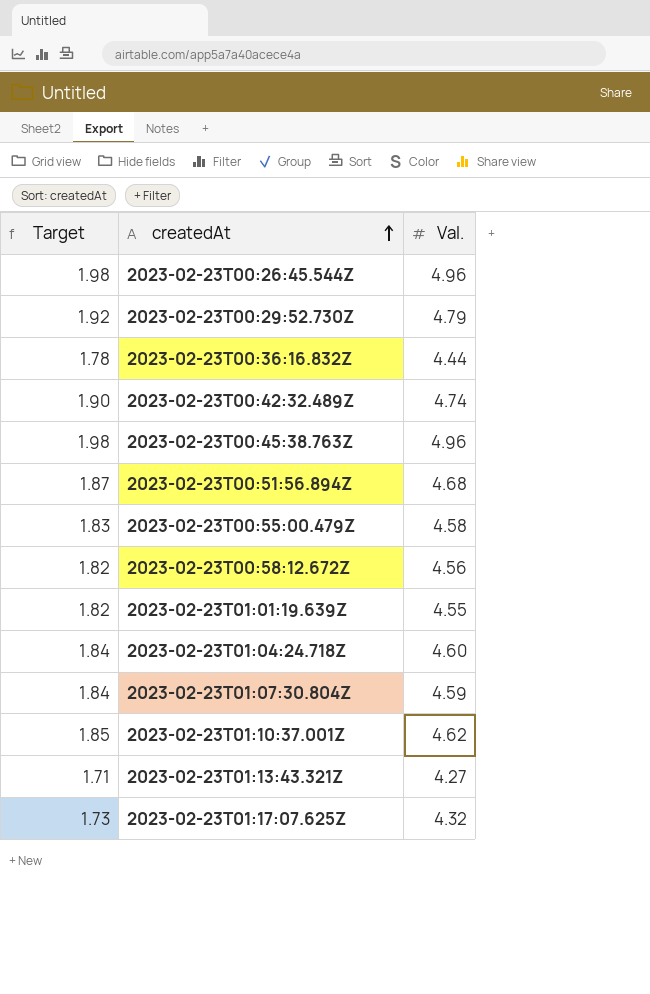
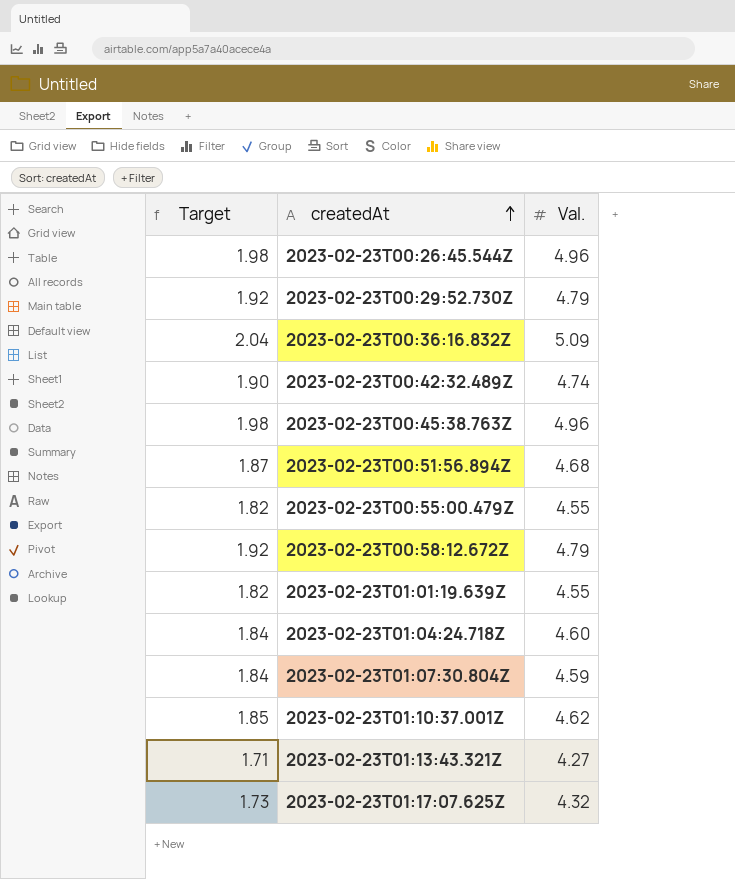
2023-02-23T00:36:16.832Z | Target: 1.78 -> 2.04
2023-02-23T00:36:16.832Z | Val.: 4.44 -> 5.09
2023-02-23T00:55:00.479Z | Target: 1.83 -> 1.82
2023-02-23T00:55:00.479Z | Val.: 4.58 -> 4.55
2023-02-23T00:58:12.672Z | Target: 1.82 -> 1.92
2023-02-23T00:58:12.672Z | Val.: 4.56 -> 4.79

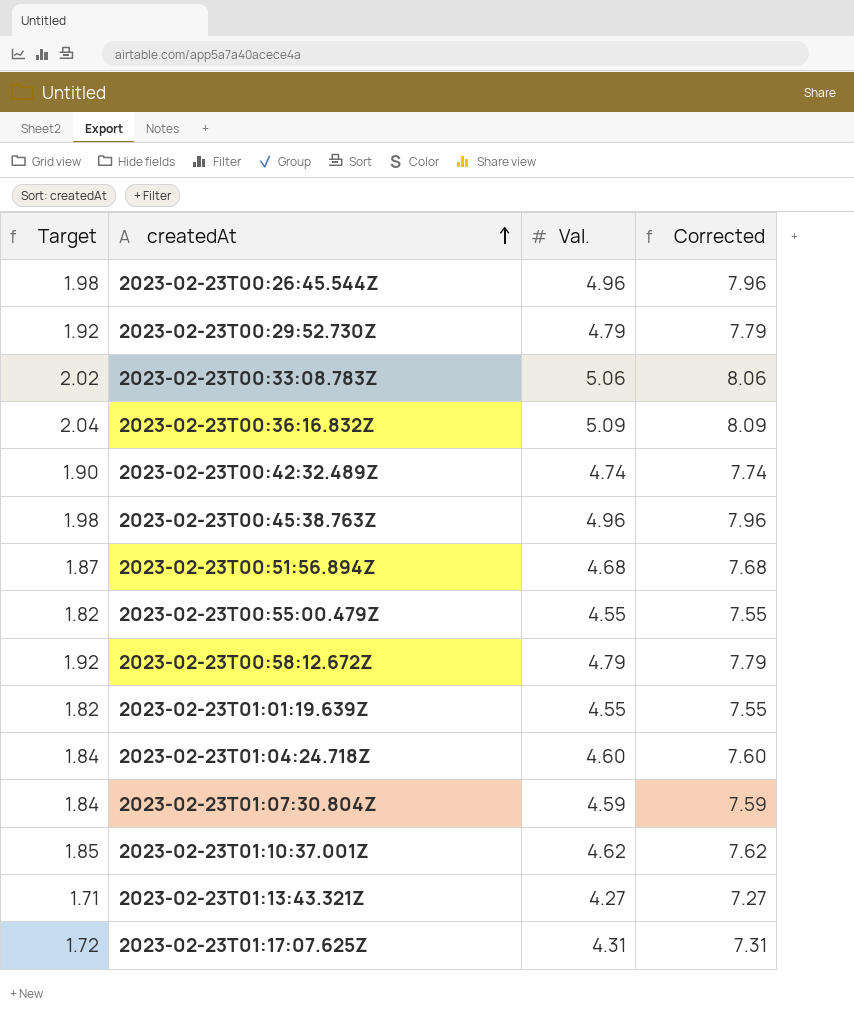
column Corrected | formula: none -> [Val.] + 3
row 2023-02-23T00:33:08.783Z: none -> 2.02 | 5.06 | 8.06
2023-02-23T01:17:07.625Z | Target: 1.73 -> 1.72
2023-02-23T01:17:07.625Z | Val.: 4.32 -> 4.31

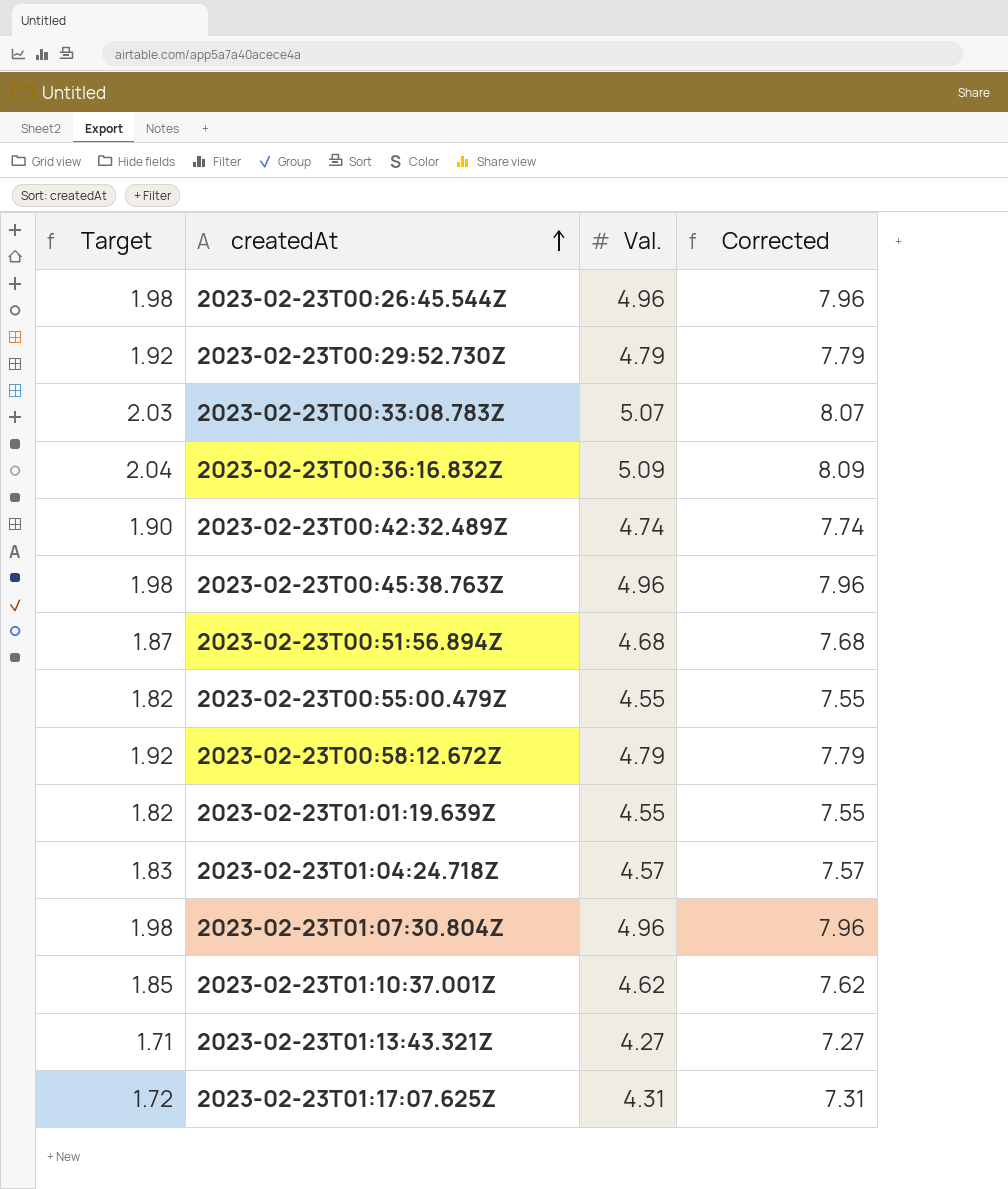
2023-02-23T00:33:08.783Z | Target: 2.02 -> 2.03
2023-02-23T00:33:08.783Z | Val.: 5.06 -> 5.07
2023-02-23T00:33:08.783Z | Corrected: 8.06 -> 8.07
2023-02-23T01:04:24.718Z | Target: 1.84 -> 1.83
2023-02-23T01:04:24.718Z | Val.: 4.60 -> 4.57
2023-02-23T01:04:24.718Z | Corrected: 7.60 -> 7.57
2023-02-23T01:07:30.804Z | Target: 1.84 -> 1.98
2023-02-23T01:07:30.804Z | Val.: 4.59 -> 4.96
2023-02-23T01:07:30.804Z | Corrected: 7.59 -> 7.96

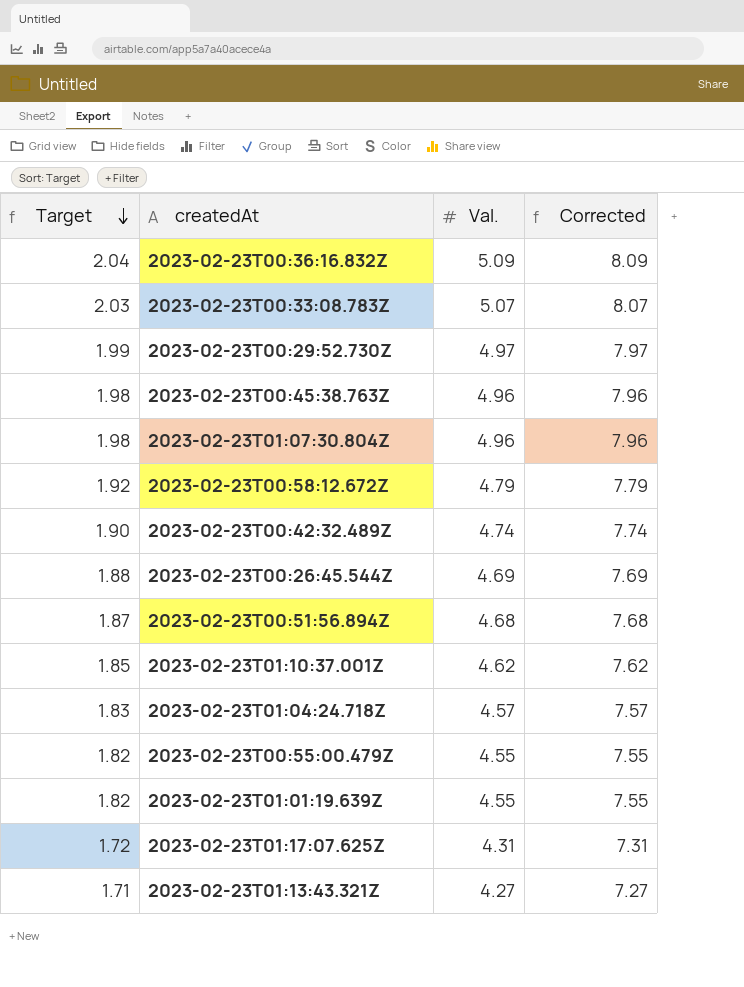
row order: createdAt ascending -> Target descending
2023-02-23T00:29:52.730Z | Target: 1.92 -> 1.99
2023-02-23T00:29:52.730Z | Val.: 4.79 -> 4.97
2023-02-23T00:29:52.730Z | Corrected: 7.79 -> 7.97
2023-02-23T00:26:45.544Z | Target: 1.98 -> 1.88
2023-02-23T00:26:45.544Z | Val.: 4.96 -> 4.69
2023-02-23T00:26:45.544Z | Corrected: 7.96 -> 7.69

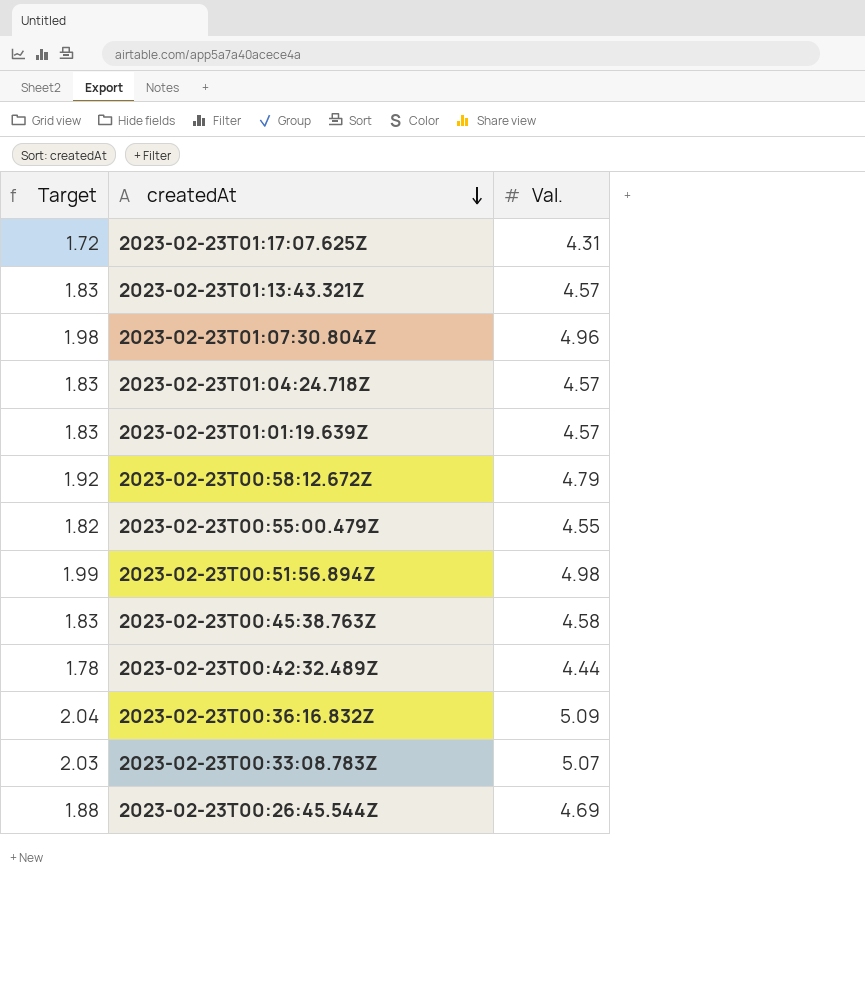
row order: Target descending -> createdAt descending
column Corrected | formula: [Val.] + 3 -> none
row 2023-02-23T00:29:52.730Z: 1.99 | 4.97 | 7.97 -> none
row 2023-02-23T01:10:37.001Z: 1.85 | 4.62 | 7.62 -> none
2023-02-23T01:13:43.321Z | Target: 1.71 -> 1.83
2023-02-23T01:13:43.321Z | Val.: 4.27 -> 4.57
2023-02-23T01:01:19.639Z | Target: 1.82 -> 1.83
2023-02-23T01:01:19.639Z | Val.: 4.55 -> 4.57
2023-02-23T00:51:56.894Z | Target: 1.87 -> 1.99
2023-02-23T00:51:56.894Z | Val.: 4.68 -> 4.98
2023-02-23T00:45:38.763Z | Target: 1.98 -> 1.83
2023-02-23T00:45:38.763Z | Val.: 4.96 -> 4.58
2023-02-23T00:42:32.489Z | Target: 1.90 -> 1.78
2023-02-23T00:42:32.489Z | Val.: 4.74 -> 4.44

